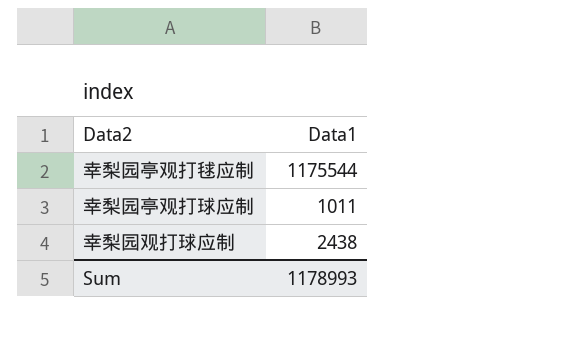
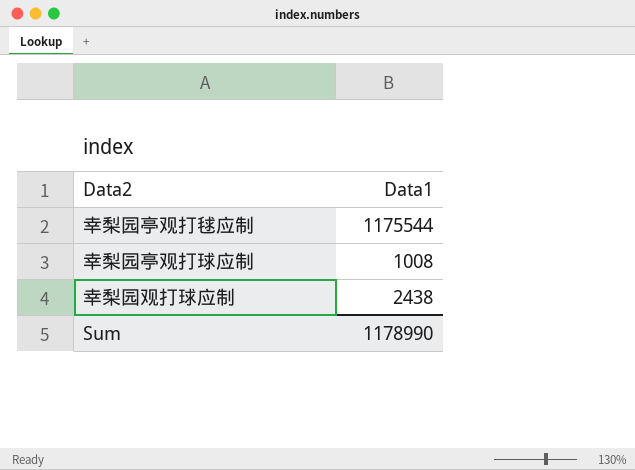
幸梨园亭观打球应制 | Data1: 1011 -> 1008
Sum | Data1: 1178993 -> 1178990

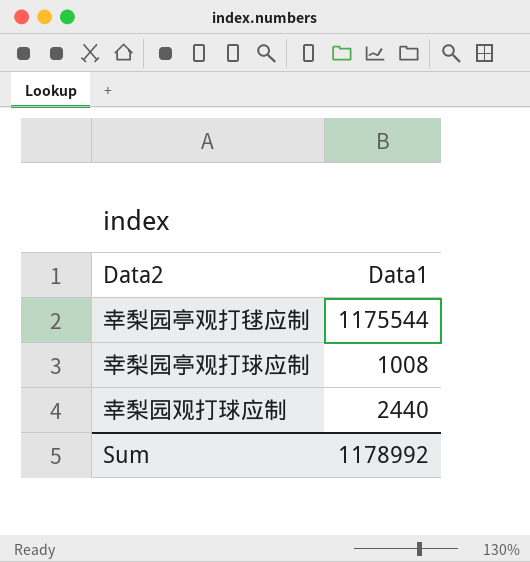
幸梨园观打球应制 | Data1: 2438 -> 2440
Sum | Data1: 1178990 -> 1178992

